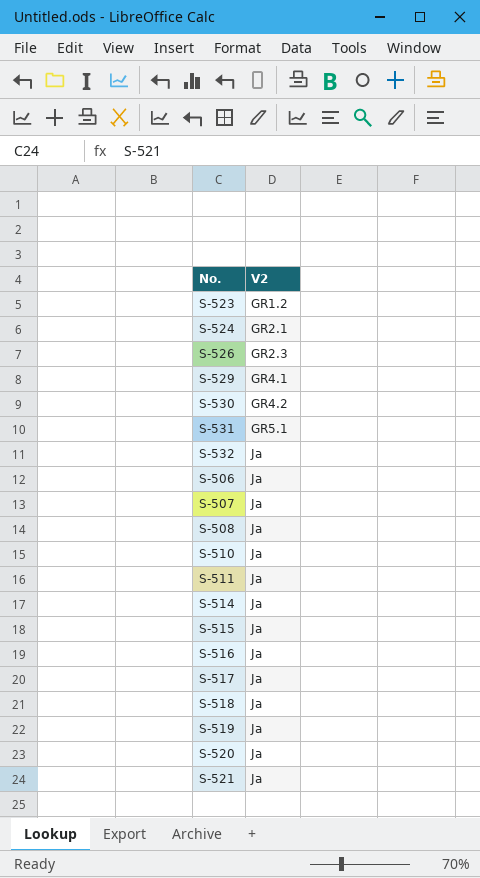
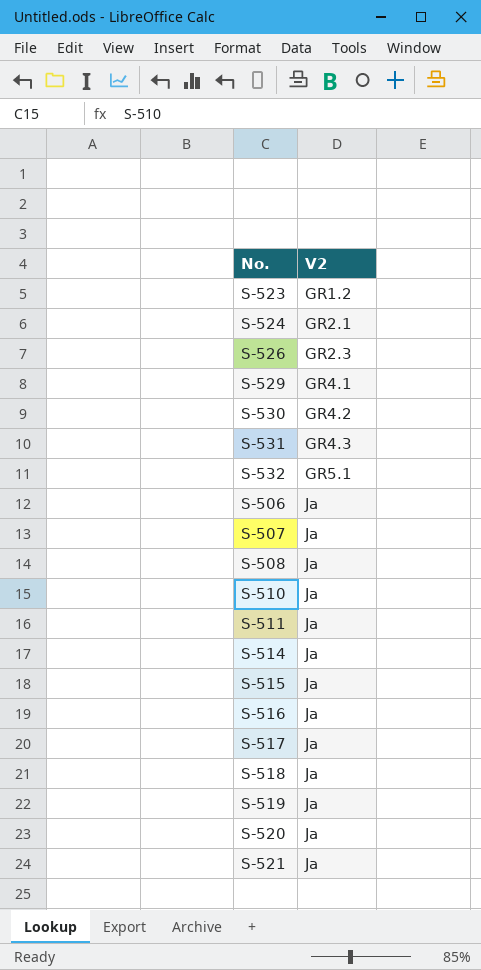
S-531 | V2: GR5.1 -> GR4.3
S-532 | V2: Ja -> GR5.1

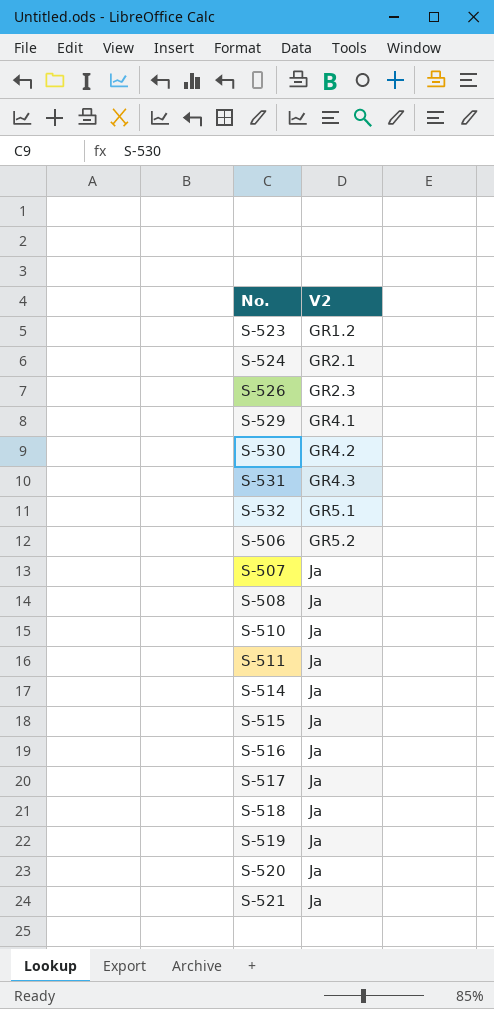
S-506 | V2: Ja -> GR5.2

